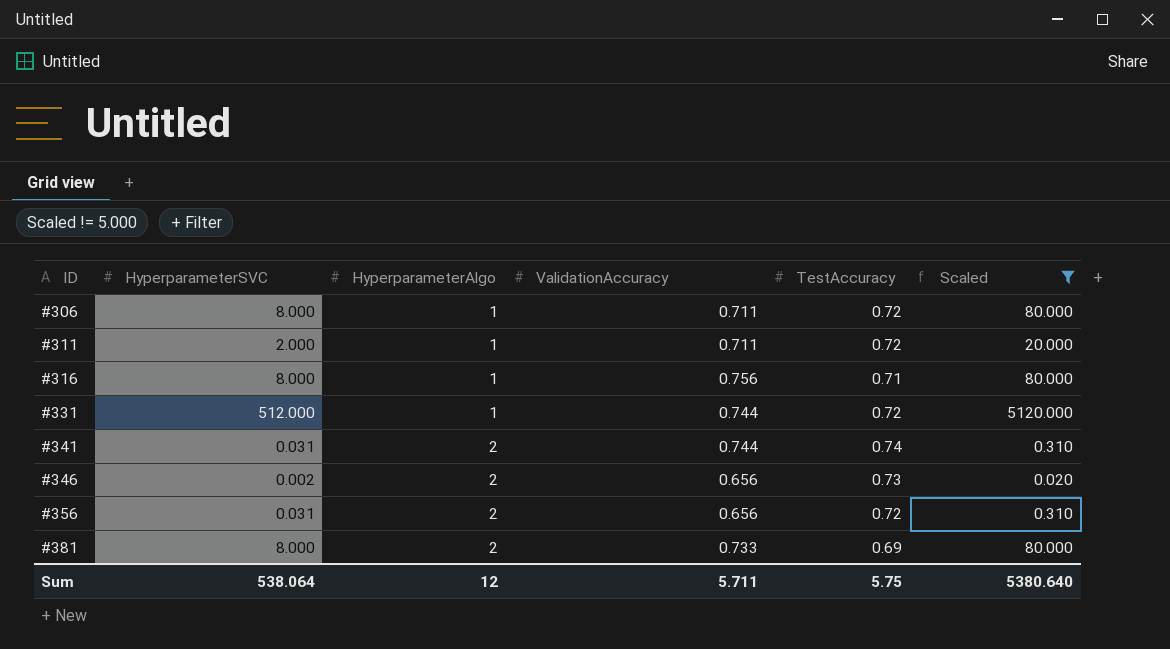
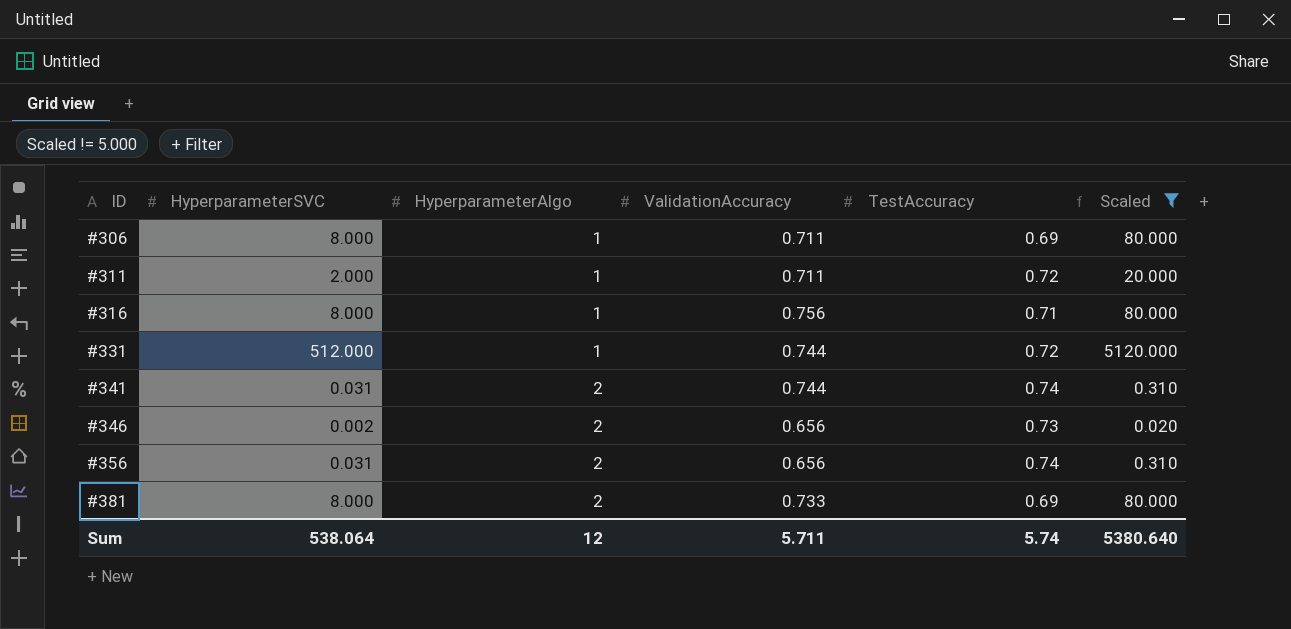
#306 | TestAccuracy: 0.72 -> 0.69
#356 | TestAccuracy: 0.72 -> 0.74
Sum | TestAccuracy: 5.75 -> 5.74

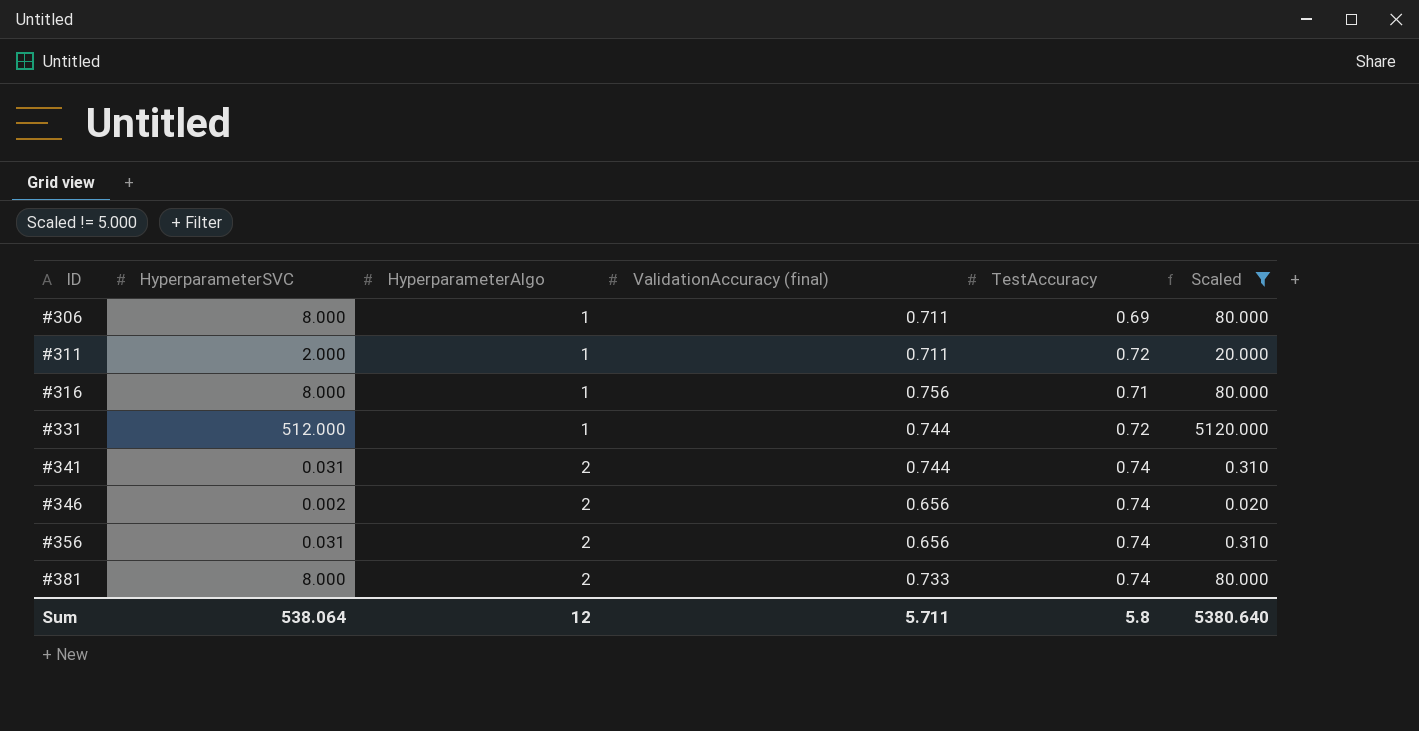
column name: ValidationAccuracy -> ValidationAccuracy (final)
#346 | TestAccuracy: 0.73 -> 0.74
#381 | TestAccuracy: 0.69 -> 0.74
Sum | TestAccuracy: 5.74 -> 5.8

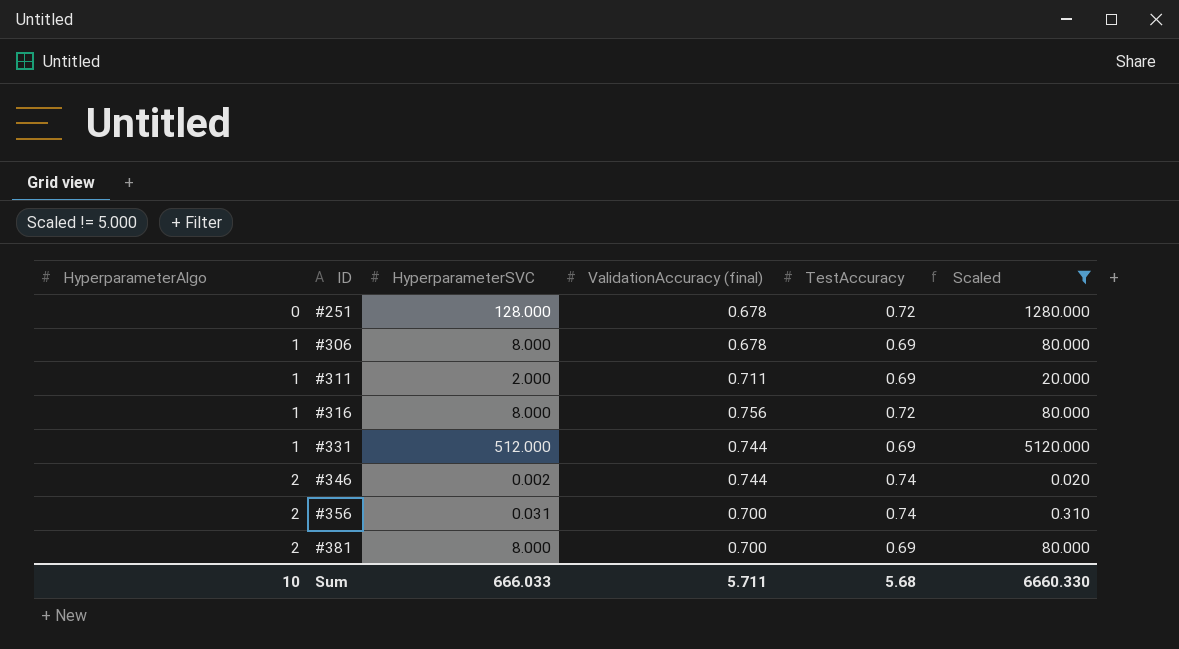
column HyperparameterAlgo | position: 3 -> 1
row #341: 0.031 | 2 | 0.744 | 0.74 | 0.310 -> none
row #251: none -> 0 | 128.000 | 0.678 | 0.72 | 1280.000
#306 | ValidationAccuracy (final): 0.711 -> 0.678
#311 | TestAccuracy: 0.72 -> 0.69
#316 | TestAccuracy: 0.71 -> 0.72
#331 | TestAccuracy: 0.72 -> 0.69
#346 | ValidationAccuracy (final): 0.656 -> 0.744
#356 | ValidationAccuracy (final): 0.656 -> 0.700
#381 | ValidationAccuracy (final): 0.733 -> 0.700
#381 | TestAccuracy: 0.74 -> 0.69
Sum | HyperparameterAlgo: 12 -> 10
Sum | HyperparameterSVC: 538.064 -> 666.033
Sum | TestAccuracy: 5.8 -> 5.68
Sum | Scaled: 5380.640 -> 6660.330

